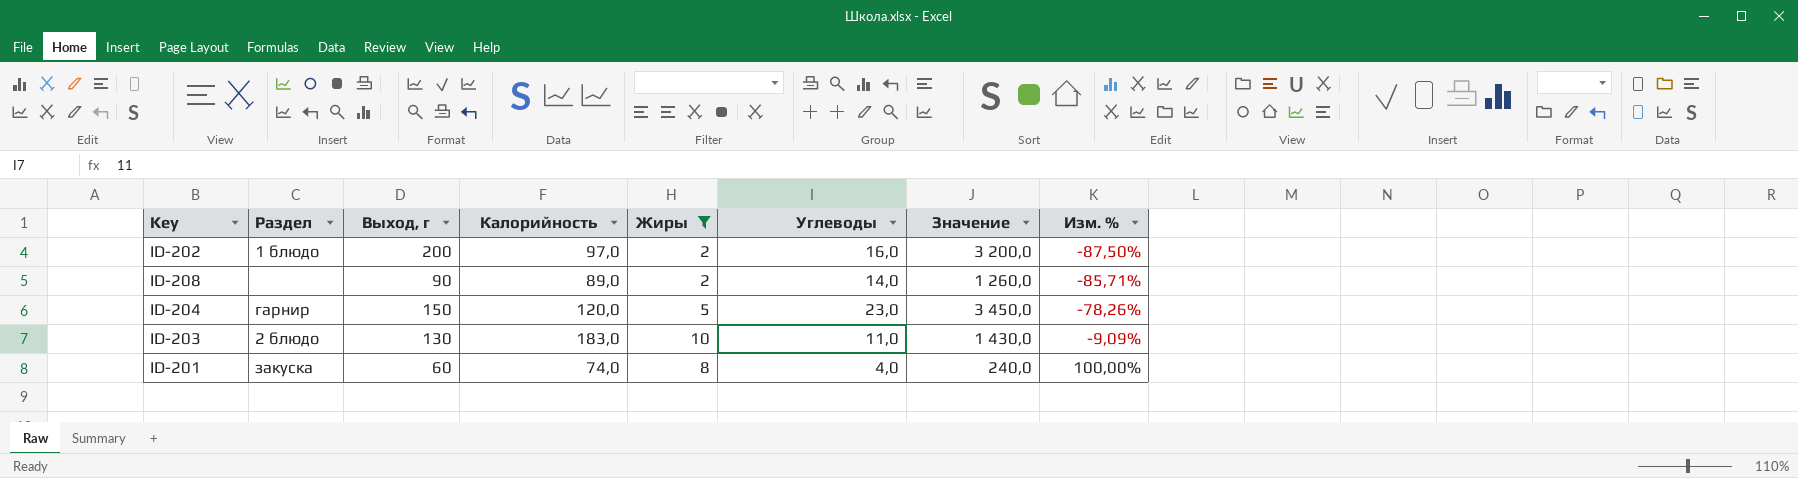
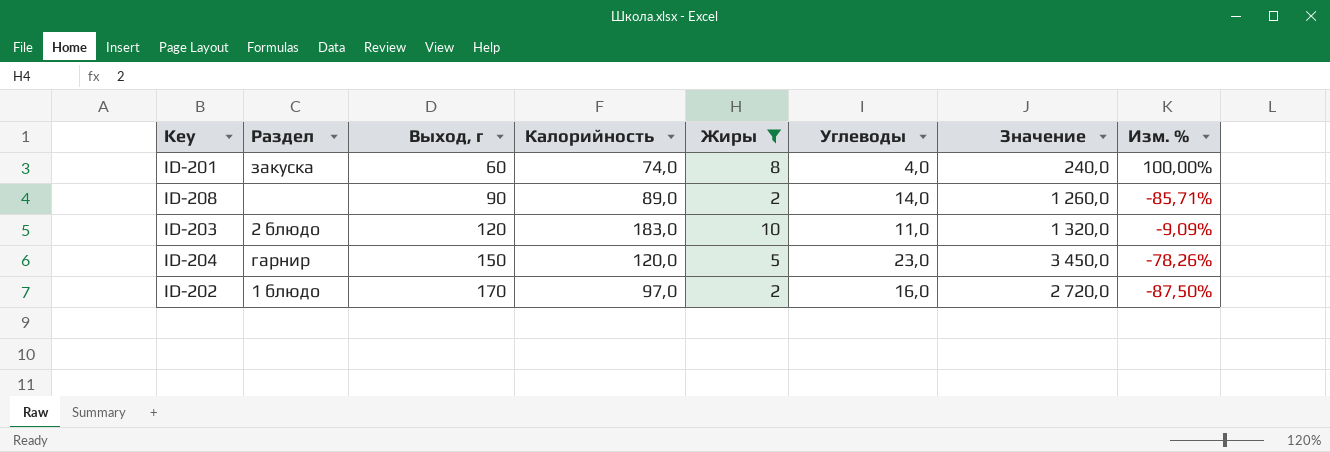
row order: Изм. % ascending -> Выход, г ascending
ID-203 | Выход, г: 130 -> 120
ID-203 | Значение: 1 430,0 -> 1 320,0
ID-202 | Выход, г: 200 -> 170
ID-202 | Значение: 3 200,0 -> 2 720,0

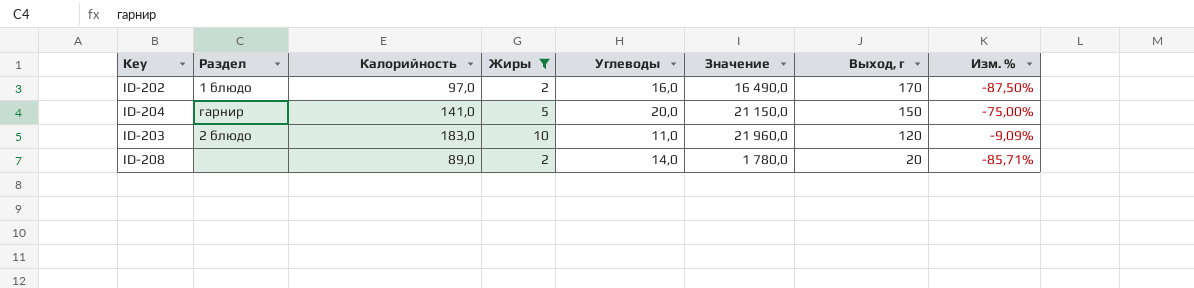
row order: Выход, г ascending -> Выход, г descending
column Значение | formula: [Выход, г] * [Углеводы] -> [Калорийность] * [Выход, г]
column Выход, г | position: 3 -> 7
row ID-201: закуска | 60 | 74,0 | 8 | 4,0 | 240,0 | 100,00% -> none
ID-204 | Калорийность: 120,0 -> 141,0
ID-204 | Углеводы: 23,0 -> 20,0
ID-204 | Изм. %: -78,26% -> -75,00%
ID-208 | Выход, г: 90 -> 20

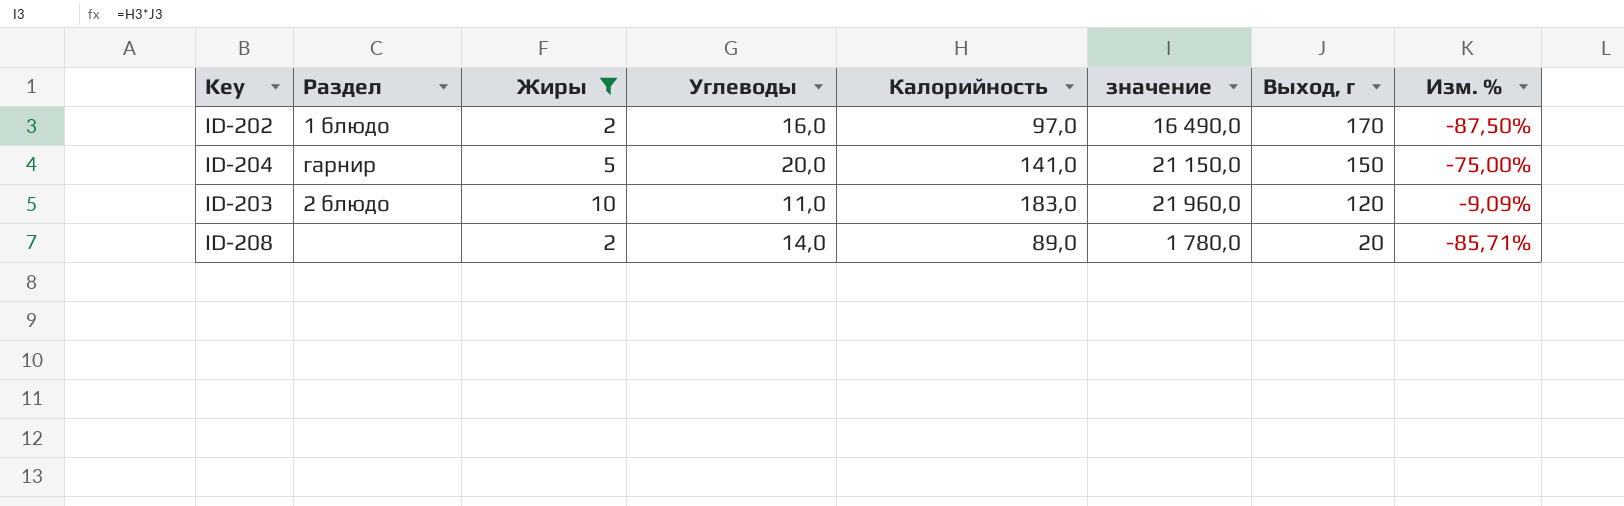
column Калорийность | position: 3 -> 5
column name: Значение -> значение

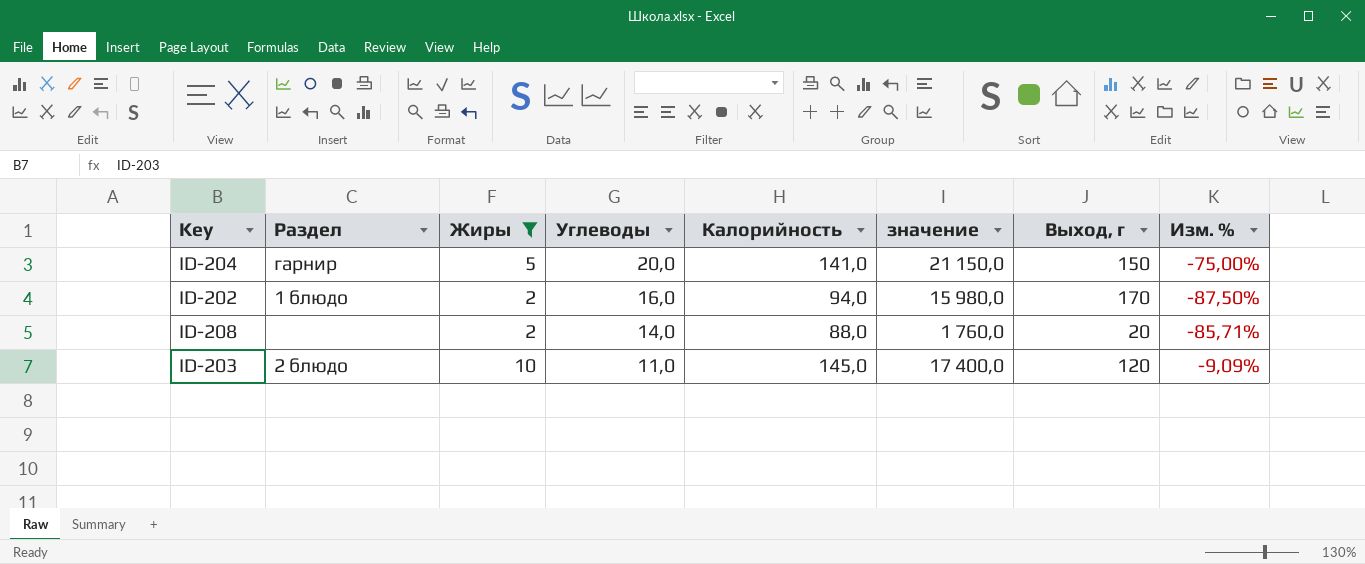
row order: Выход, г descending -> Углеводы descending
ID-202 | Калорийность: 97,0 -> 94,0
ID-202 | значение: 16 490,0 -> 15 980,0
ID-208 | Калорийность: 89,0 -> 88,0
ID-208 | значение: 1 780,0 -> 1 760,0
ID-203 | Калорийность: 183,0 -> 145,0
ID-203 | значение: 21 960,0 -> 17 400,0

